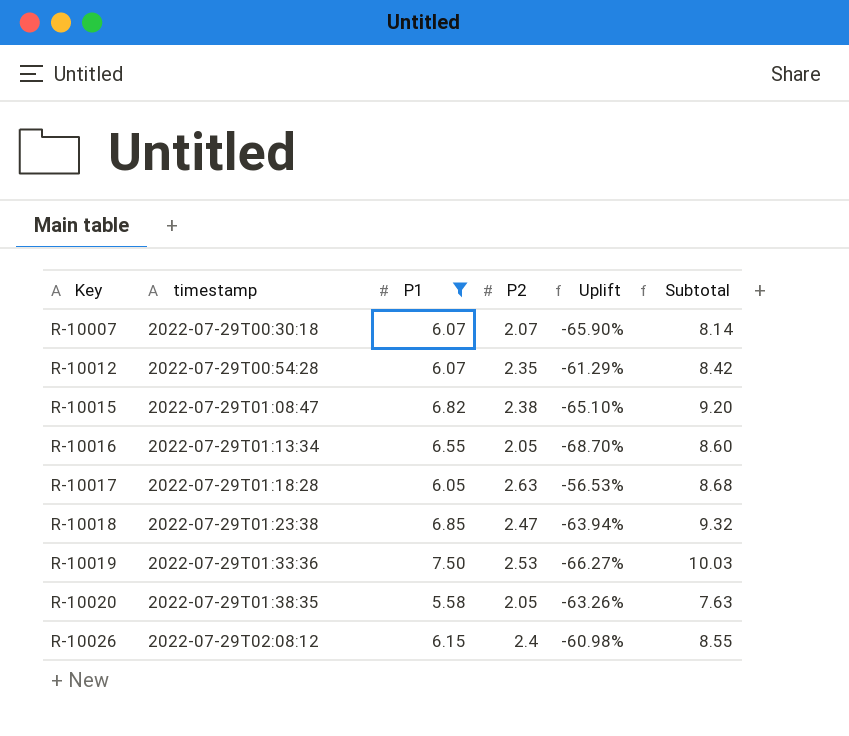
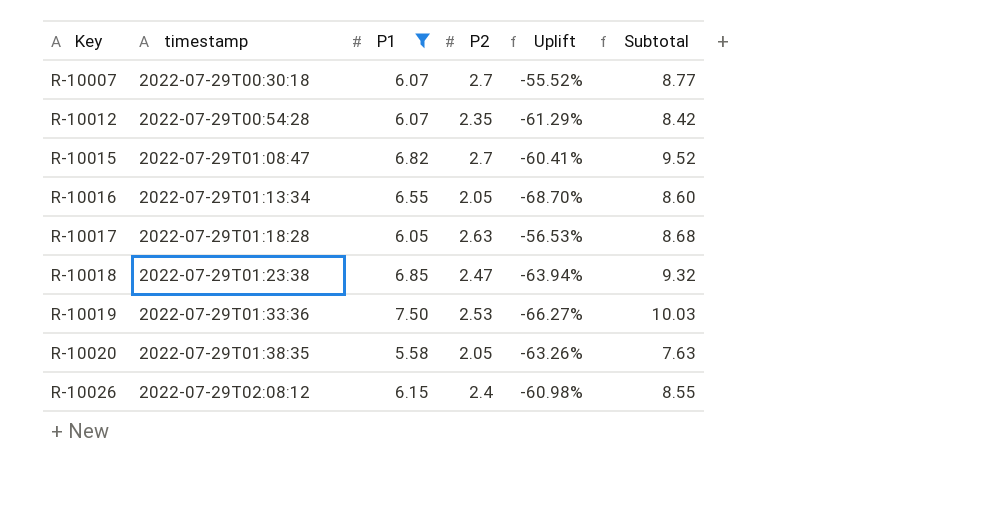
R-10007 | P2: 2.07 -> 2.7
R-10007 | Uplift: -65.90% -> -55.52%
R-10007 | Subtotal: 8.14 -> 8.77
R-10015 | P2: 2.38 -> 2.7
R-10015 | Uplift: -65.10% -> -60.41%
R-10015 | Subtotal: 9.20 -> 9.52

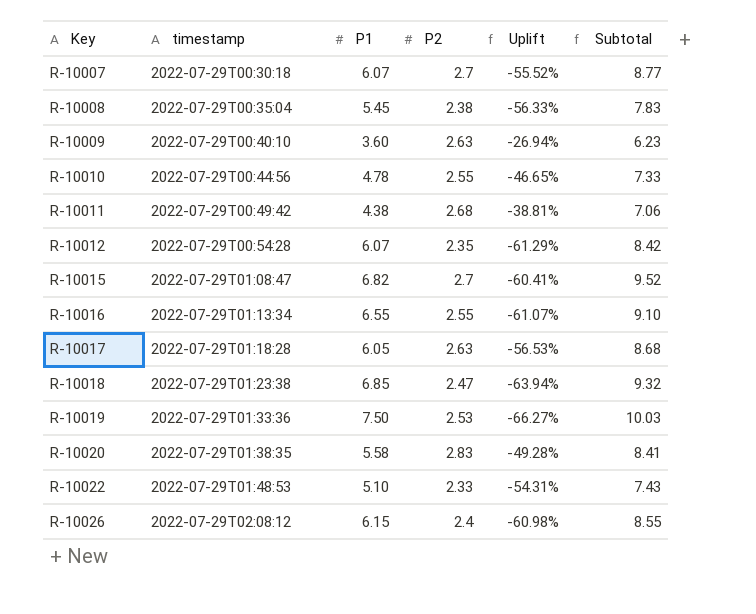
filter: P1 >= 5.58 -> none
R-10016 | P2: 2.05 -> 2.55
R-10016 | Uplift: -68.70% -> -61.07%
R-10016 | Subtotal: 8.60 -> 9.10
R-10020 | P2: 2.05 -> 2.83
R-10020 | Uplift: -63.26% -> -49.28%
R-10020 | Subtotal: 7.63 -> 8.41

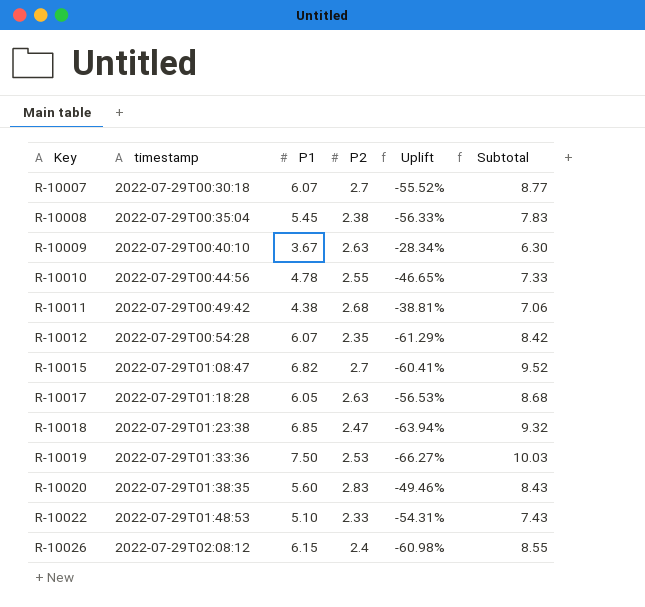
row R-10016: 2022-07-29T01:13:34 | 6.55 | 2.55 | -61.07% | 9.10 -> none
R-10009 | P1: 3.60 -> 3.67
R-10009 | Uplift: -26.94% -> -28.34%
R-10009 | Subtotal: 6.23 -> 6.30
R-10020 | P1: 5.58 -> 5.60
R-10020 | Uplift: -49.28% -> -49.46%
R-10020 | Subtotal: 8.41 -> 8.43

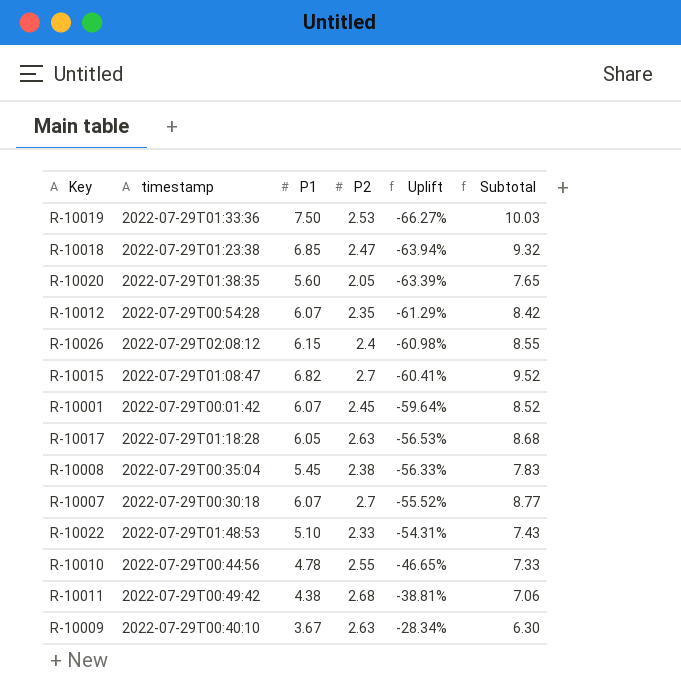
row order: Key ascending -> Uplift ascending
R-10020 | P2: 2.83 -> 2.05
R-10020 | Uplift: -49.46% -> -63.39%
R-10020 | Subtotal: 8.43 -> 7.65
row R-10001: none -> 2022-07-29T00:01:42 | 6.07 | 2.45 | -59.64% | 8.52

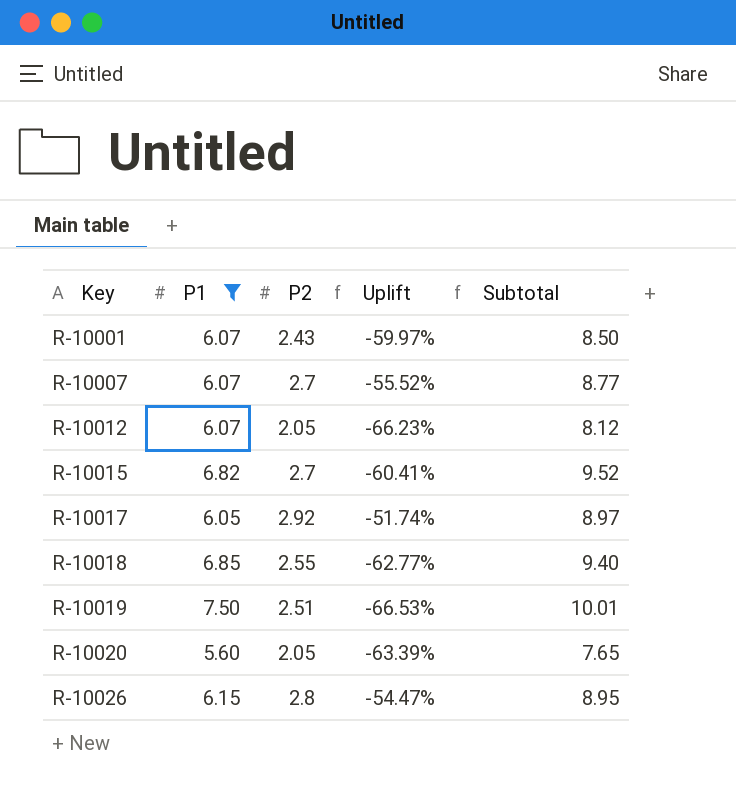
filter: none -> P1 >= 5.60
row order: Uplift ascending -> Key ascending
column timestamp | position: 2 -> none
R-10001 | P2: 2.45 -> 2.43
R-10001 | Uplift: -59.64% -> -59.97%
R-10001 | Subtotal: 8.52 -> 8.50
R-10012 | P2: 2.35 -> 2.05
R-10012 | Uplift: -61.29% -> -66.23%
R-10012 | Subtotal: 8.42 -> 8.12
R-10017 | P2: 2.63 -> 2.92
R-10017 | Uplift: -56.53% -> -51.74%
R-10017 | Subtotal: 8.68 -> 8.97
R-10018 | P2: 2.47 -> 2.55
R-10018 | Uplift: -63.94% -> -62.77%
R-10018 | Subtotal: 9.32 -> 9.40
R-10019 | P2: 2.53 -> 2.51
R-10019 | Uplift: -66.27% -> -66.53%
R-10019 | Subtotal: 10.03 -> 10.01
R-10026 | P2: 2.4 -> 2.8
R-10026 | Uplift: -60.98% -> -54.47%
R-10026 | Subtotal: 8.55 -> 8.95

